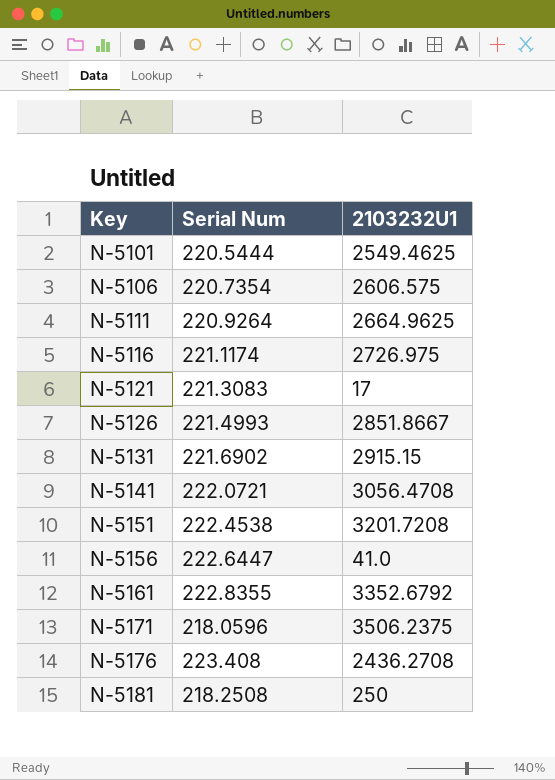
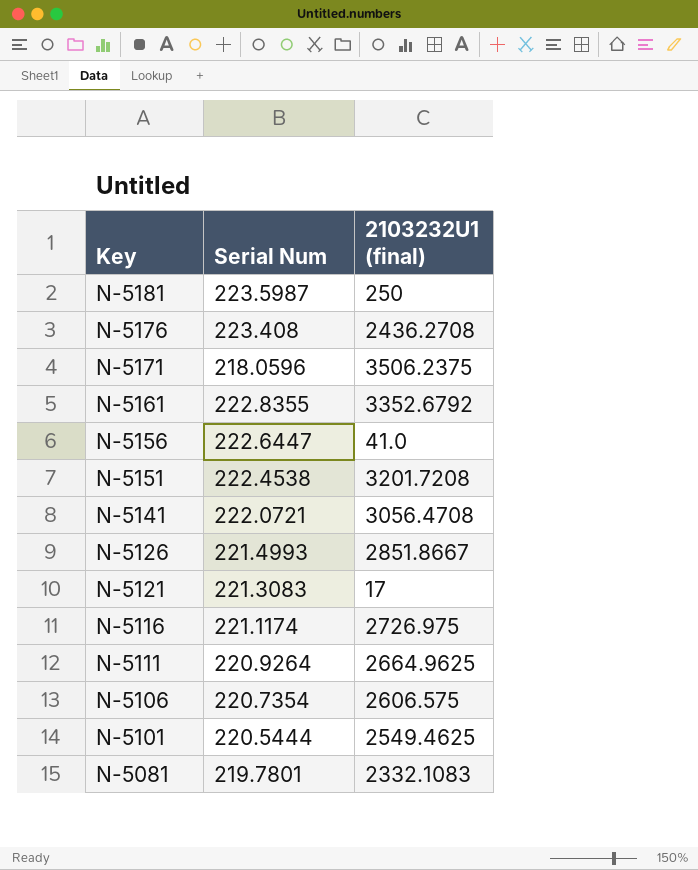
row order: Key ascending -> Key descending
column name: 2103232U1 -> 2103232U1 (final)
row N-5131: 221.6902 | 2915.15 -> none
N-5181 | Serial Num: 218.2508 -> 223.5987
row N-5081: none -> 219.7801 | 2332.1083

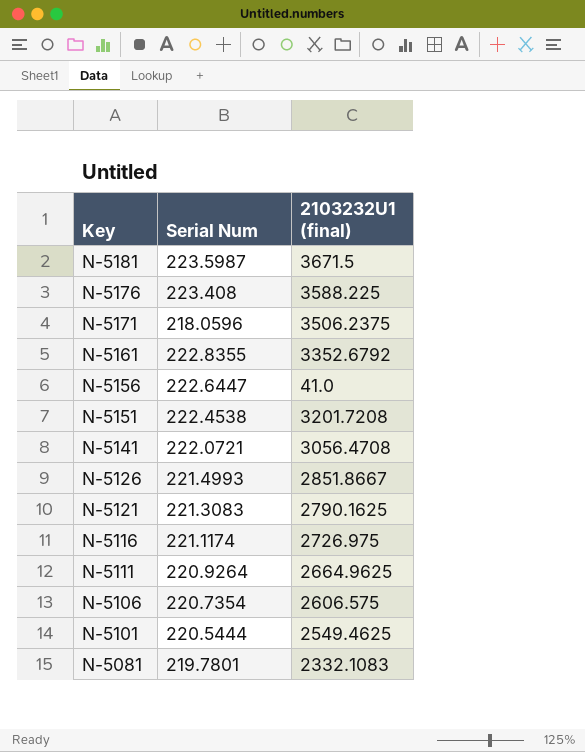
N-5181 | 2103232U1 (final): 250 -> 3671.5
N-5176 | 2103232U1 (final): 2436.2708 -> 3588.225
N-5121 | 2103232U1 (final): 17 -> 2790.1625

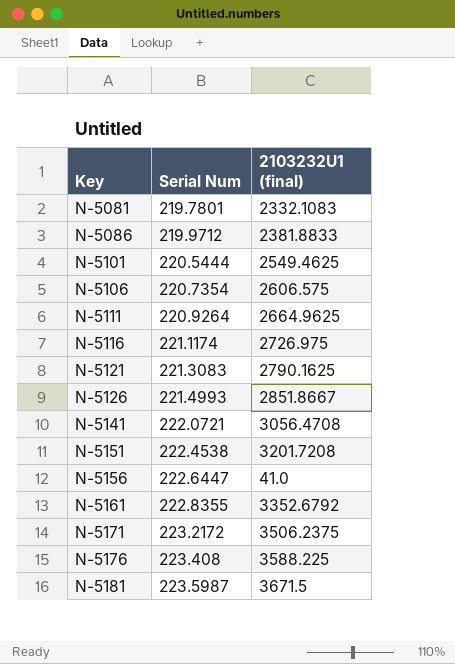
row order: Key descending -> Key ascending
row N-5086: none -> 219.9712 | 2381.8833
N-5171 | Serial Num: 218.0596 -> 223.2172

